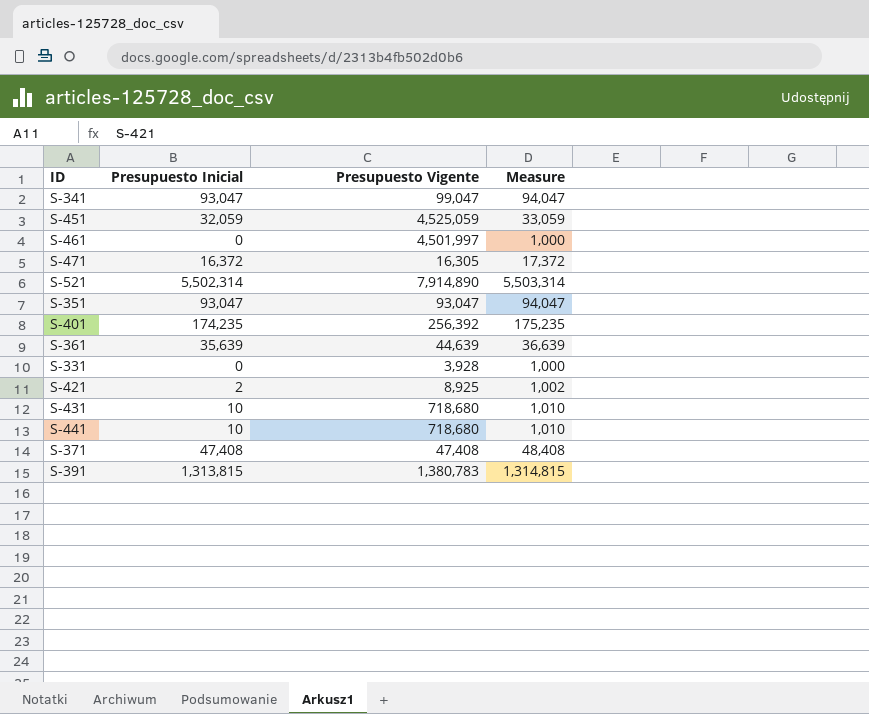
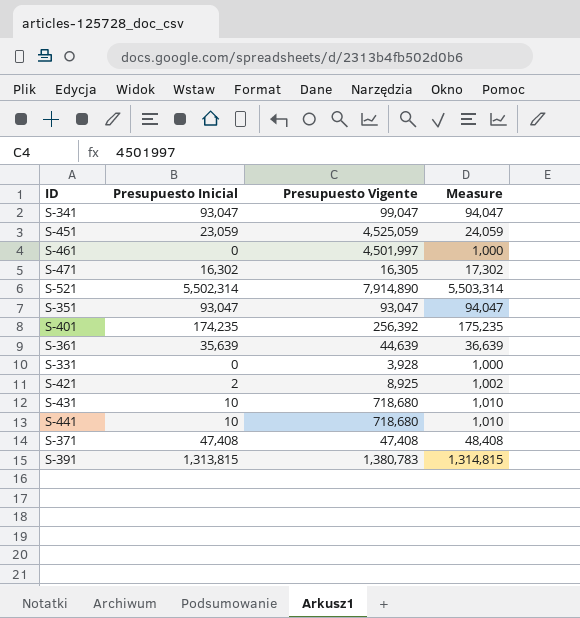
S-451 | Presupuesto Inicial: 32,059 -> 23,059
S-451 | Measure: 33,059 -> 24,059
S-471 | Presupuesto Inicial: 16,372 -> 16,302
S-471 | Measure: 17,372 -> 17,302

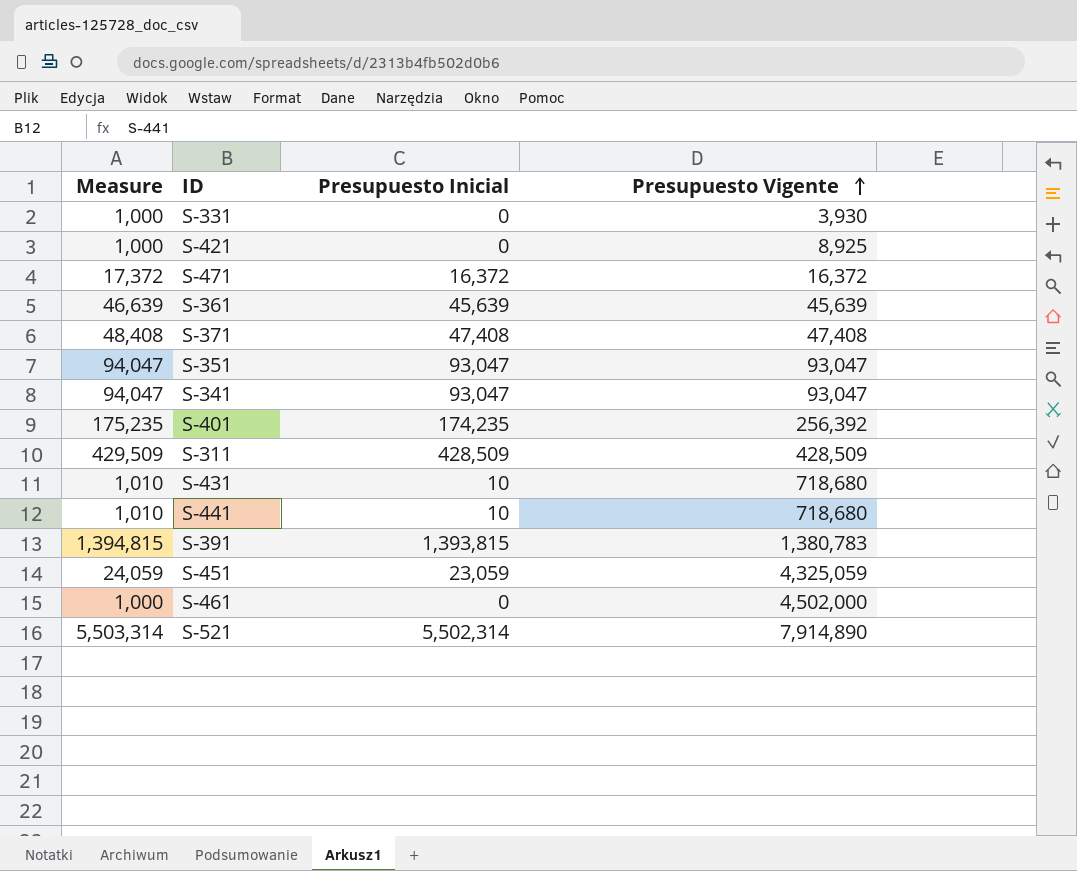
row order: none -> Presupuesto Vigente ascending
column Measure | position: 4 -> 1
S-331 | Presupuesto Vigente: 3,928 -> 3,930
S-421 | Measure: 1,002 -> 1,000
S-421 | Presupuesto Inicial: 2 -> 0
S-471 | Measure: 17,302 -> 17,372
S-471 | Presupuesto Inicial: 16,302 -> 16,372
S-471 | Presupuesto Vigente: 16,305 -> 16,372
S-361 | Measure: 36,639 -> 46,639
S-361 | Presupuesto Inicial: 35,639 -> 45,639
S-361 | Presupuesto Vigente: 44,639 -> 45,639
S-341 | Presupuesto Vigente: 99,047 -> 93,047
row S-311: none -> 429,509 | 428,509 | 428,509
S-391 | Measure: 1,314,815 -> 1,394,815
S-391 | Presupuesto Inicial: 1,313,815 -> 1,393,815
S-451 | Presupuesto Vigente: 4,525,059 -> 4,325,059
S-461 | Presupuesto Vigente: 4,501,997 -> 4,502,000

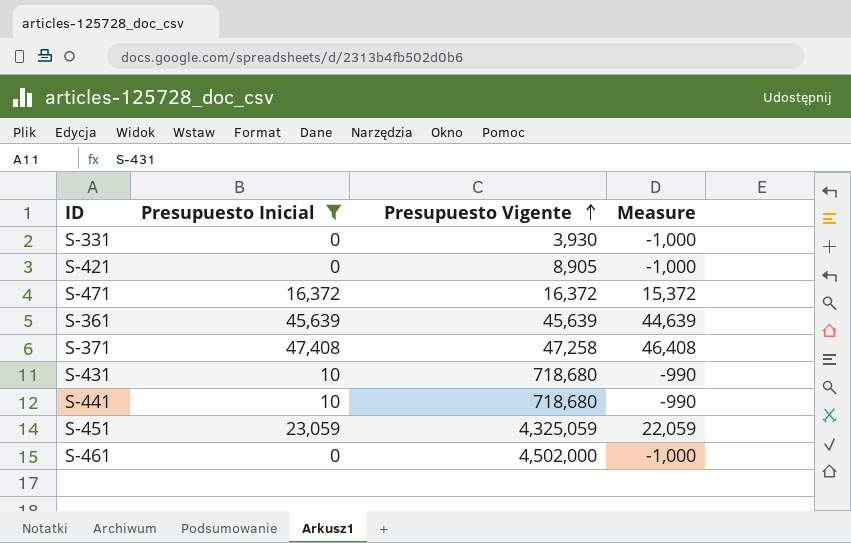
filter: none -> Presupuesto Inicial <= 47,408
column Measure | formula: [Presupuesto Inicial] + 1000 -> [Presupuesto Inicial] - 1000
column Measure | position: 1 -> 4
S-421 | Presupuesto Vigente: 8,925 -> 8,905
S-371 | Presupuesto Vigente: 47,408 -> 47,258

